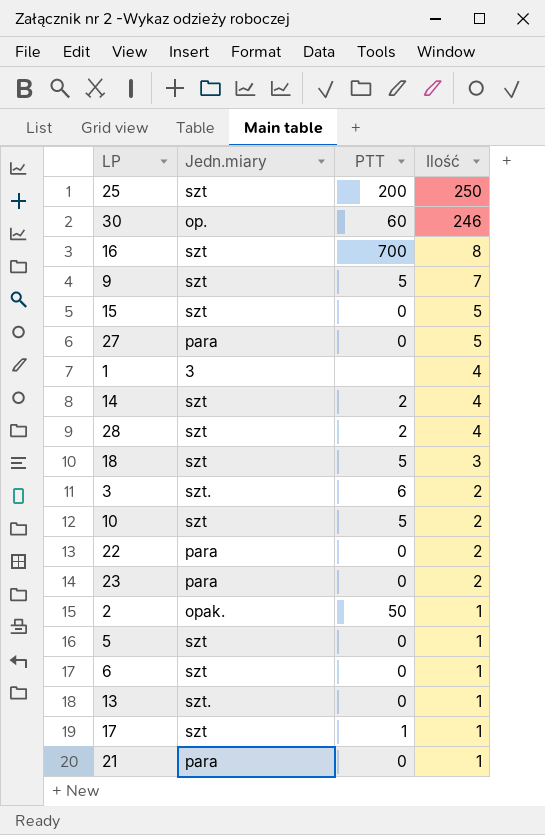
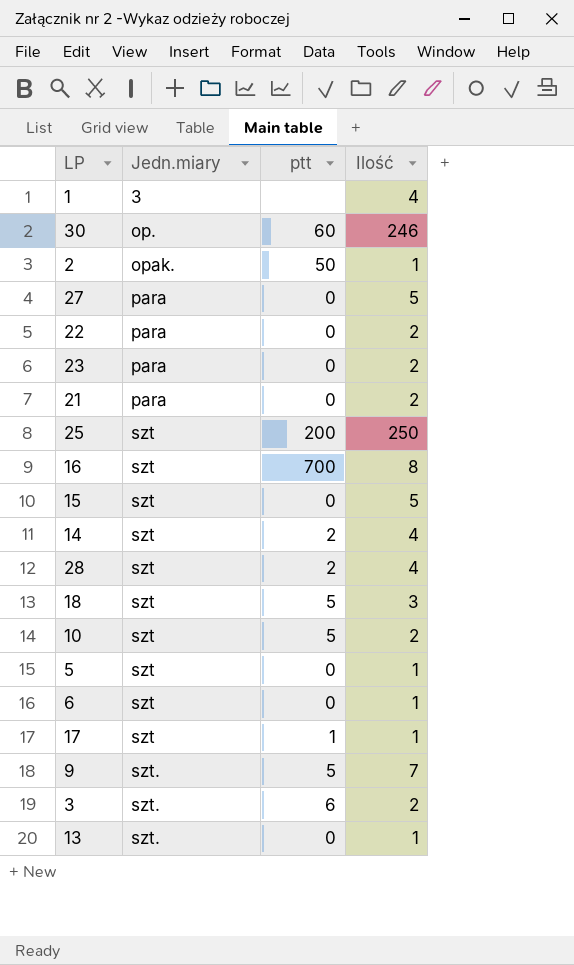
row order: Ilość descending -> Jedn.miary ascending
column name: PTT -> ptt
21 | Ilość: 1 -> 2
9 | Jedn.miary: szt -> szt.

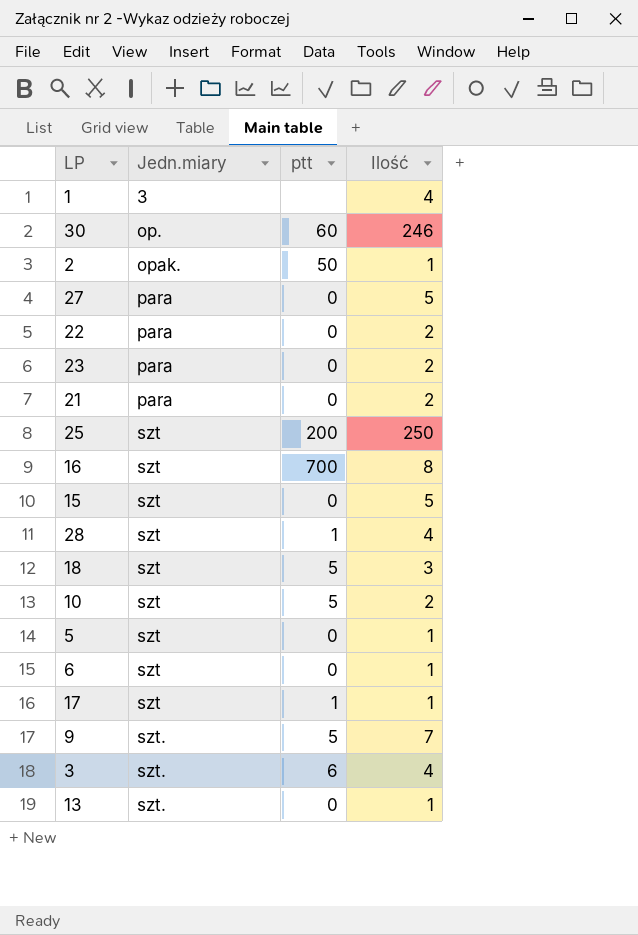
row 14: szt | 2 | 4 -> none
28 | ptt: 2 -> 1
3 | Ilość: 2 -> 4

